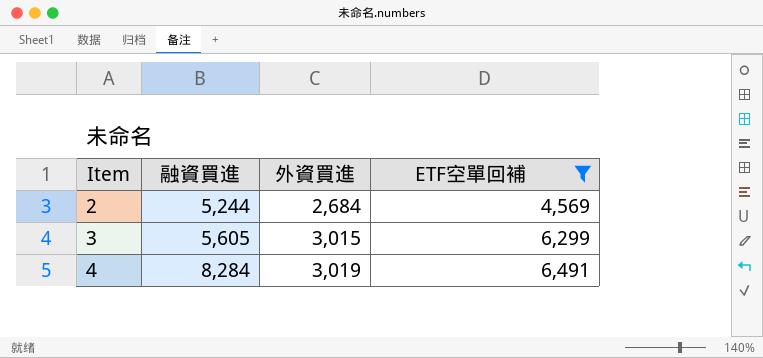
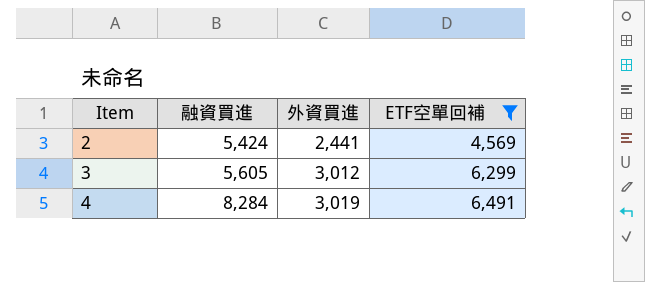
2 | 融資買進: 5,244 -> 5,424
2 | 外資買進: 2,684 -> 2,441
3 | 外資買進: 3,015 -> 3,012

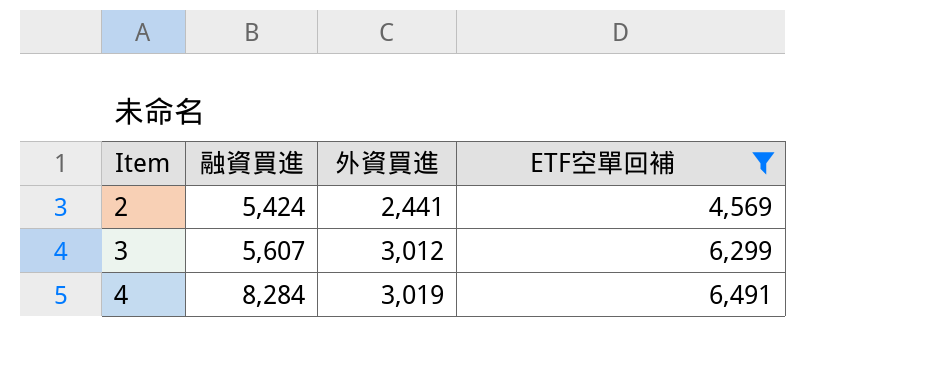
3 | 融資買進: 5,605 -> 5,607

